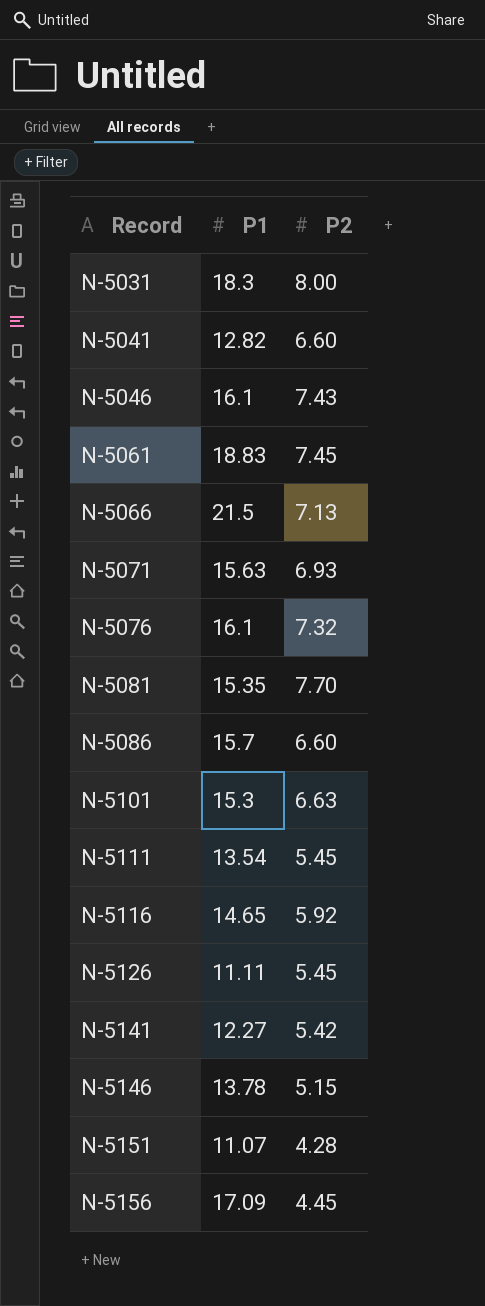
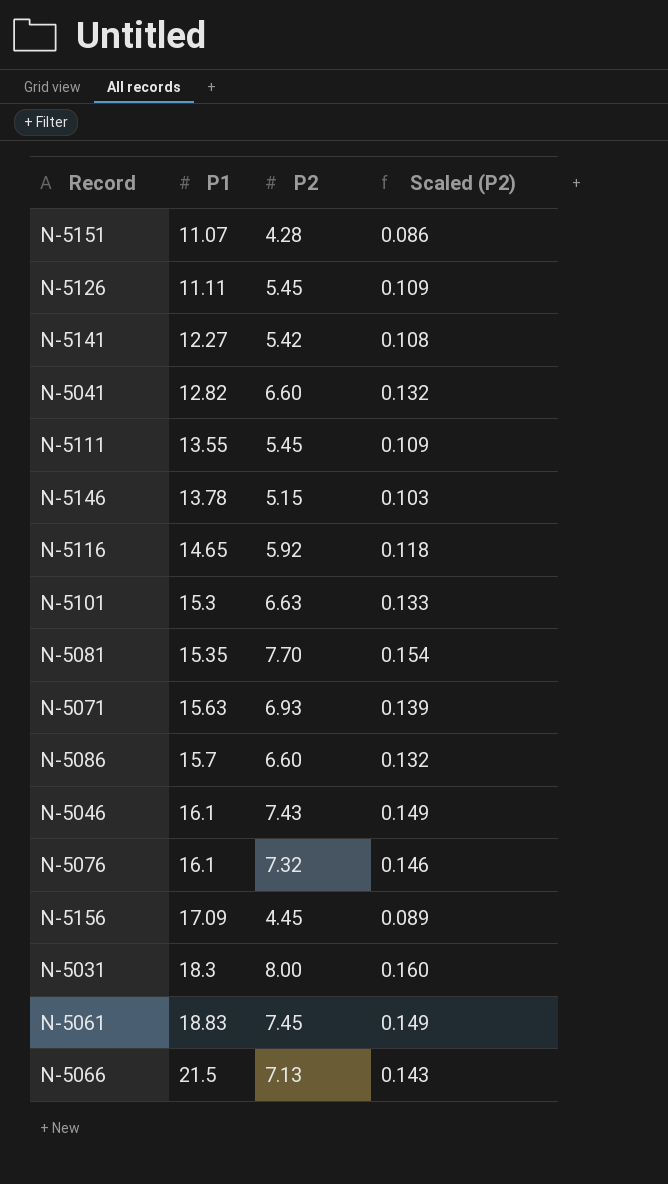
row order: Record ascending -> P1 ascending
column Scaled (P2) | formula: none -> [P2] * 0.02
N-5111 | P1: 13.54 -> 13.55

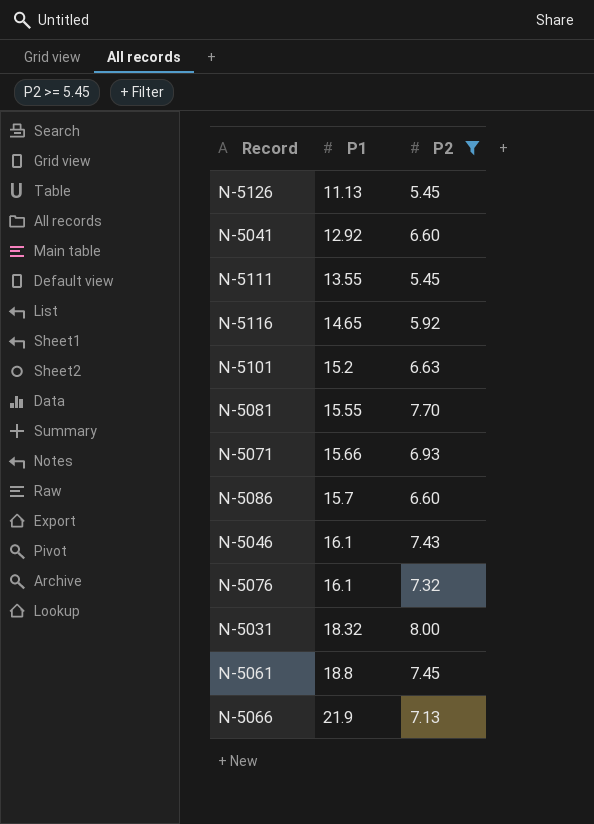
filter: none -> P2 >= 5.45
column Scaled (P2) | formula: [P2] * 0.02 -> none
N-5126 | P1: 11.11 -> 11.13
N-5041 | P1: 12.82 -> 12.92
N-5101 | P1: 15.3 -> 15.2
N-5081 | P1: 15.35 -> 15.55
N-5071 | P1: 15.63 -> 15.66
N-5031 | P1: 18.3 -> 18.32
N-5061 | P1: 18.83 -> 18.8
N-5066 | P1: 21.5 -> 21.9

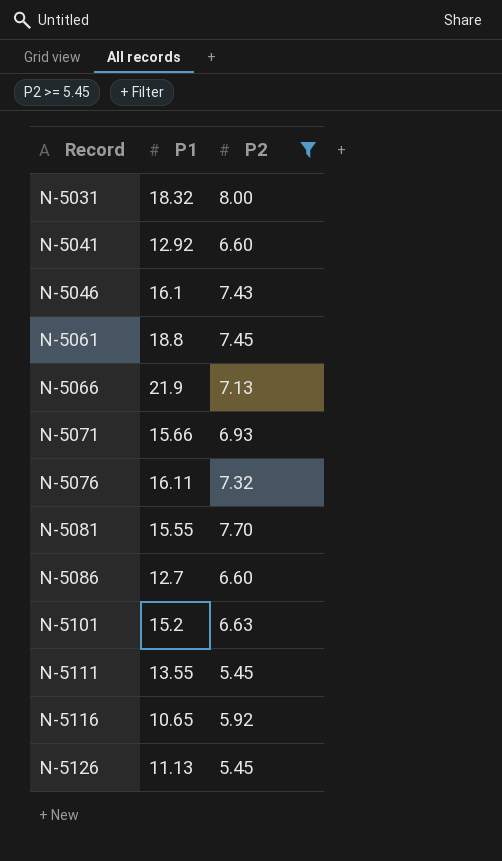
row order: P1 ascending -> Record ascending
N-5076 | P1: 16.1 -> 16.11
N-5086 | P1: 15.7 -> 12.7
N-5116 | P1: 14.65 -> 10.65

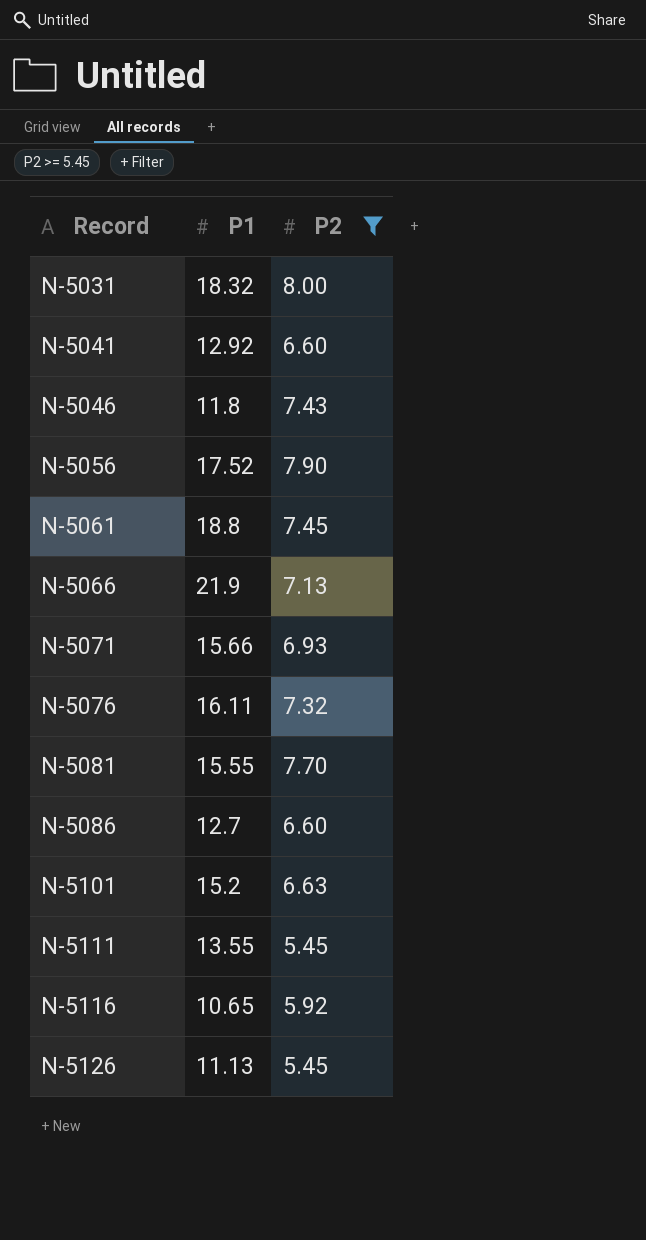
N-5046 | P1: 16.1 -> 11.8
row N-5056: none -> 17.52 | 7.90

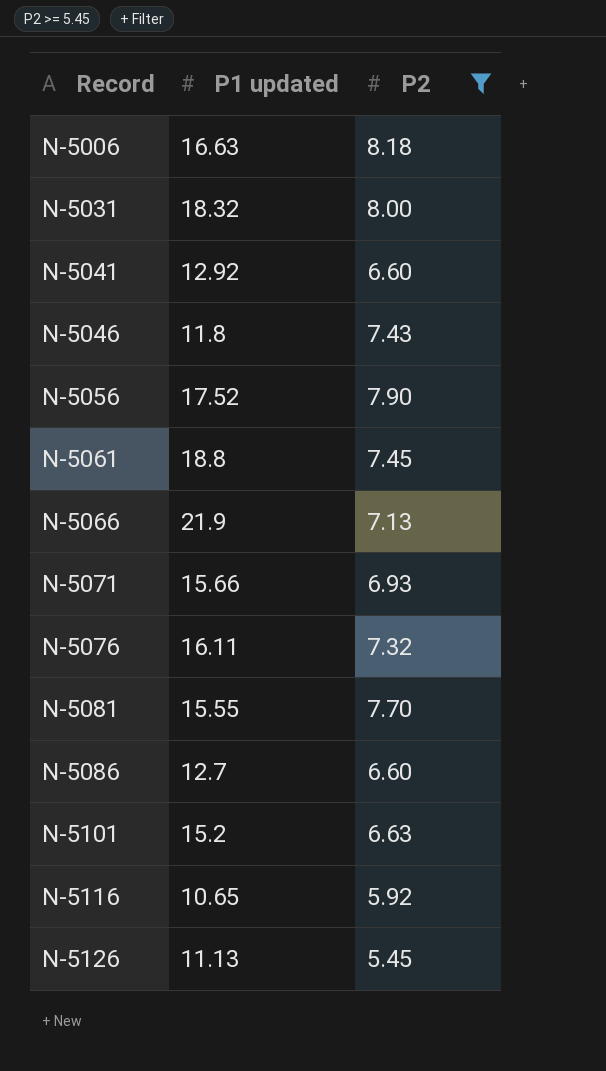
column name: P1 -> P1 updated
row N-5111: 13.55 | 5.45 -> none
row N-5006: none -> 16.63 | 8.18

